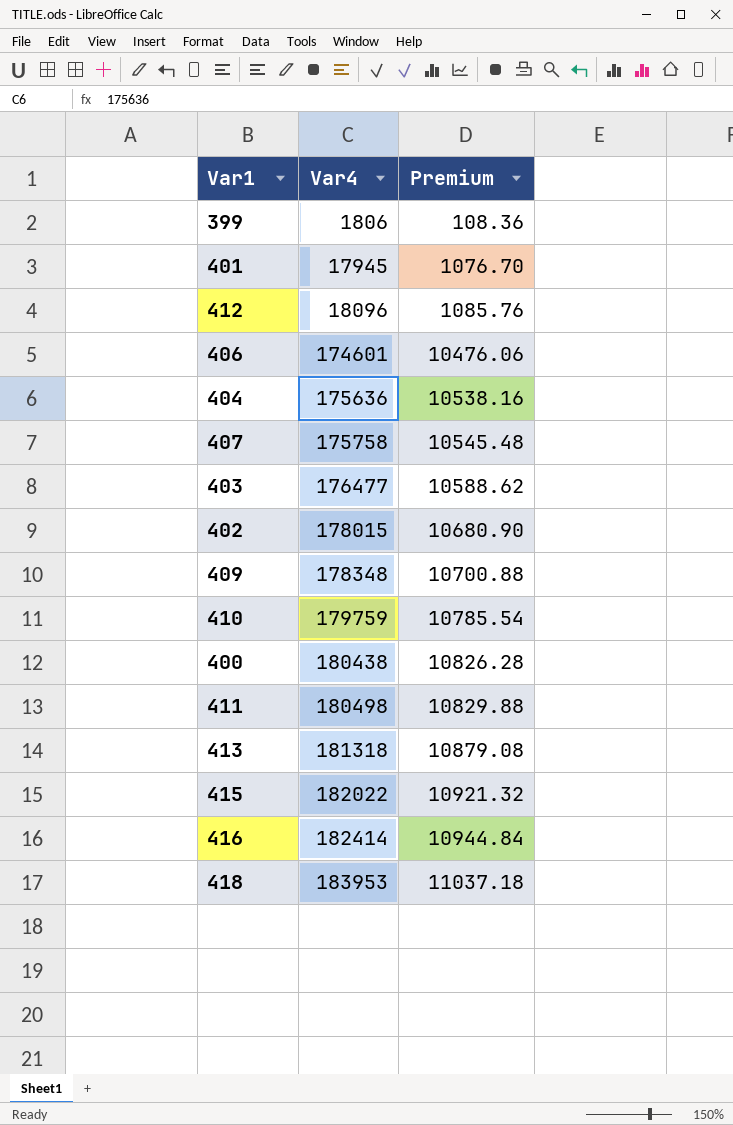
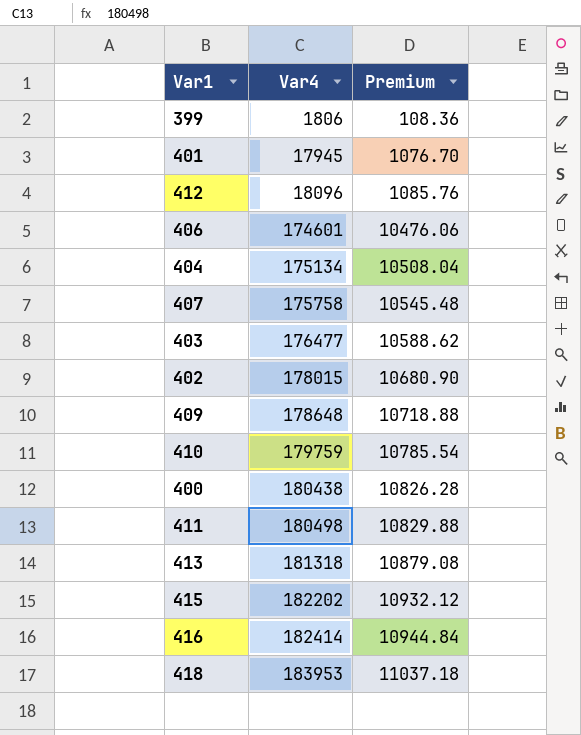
404 | Var4: 175636 -> 175134
404 | Premium: 10538.16 -> 10508.04
409 | Var4: 178348 -> 178648
409 | Premium: 10700.88 -> 10718.88
415 | Var4: 182022 -> 182202
415 | Premium: 10921.32 -> 10932.12

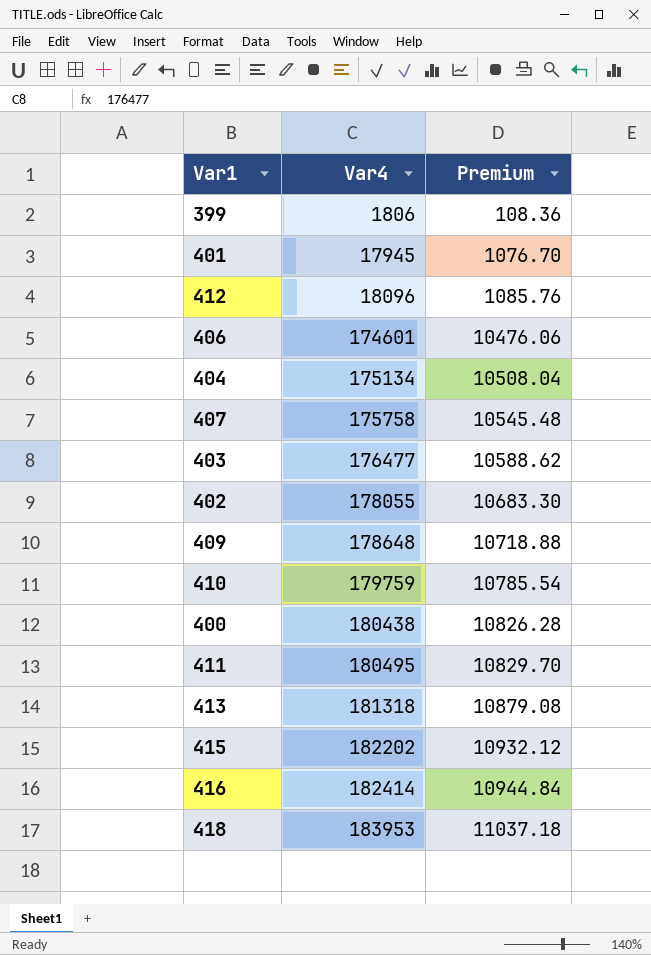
402 | Var4: 178015 -> 178055
402 | Premium: 10680.90 -> 10683.30
411 | Var4: 180498 -> 180495
411 | Premium: 10829.88 -> 10829.70

